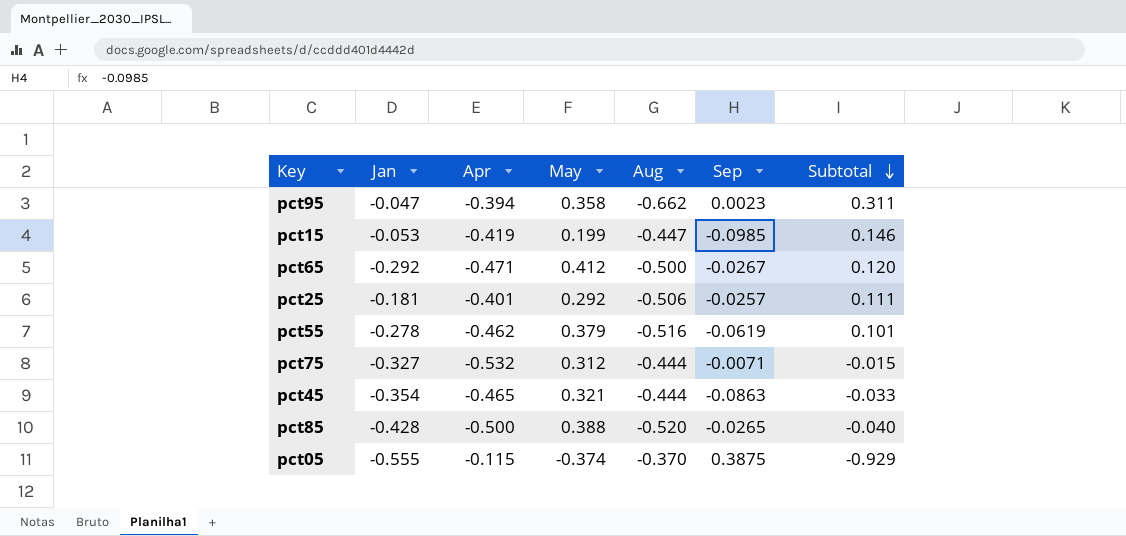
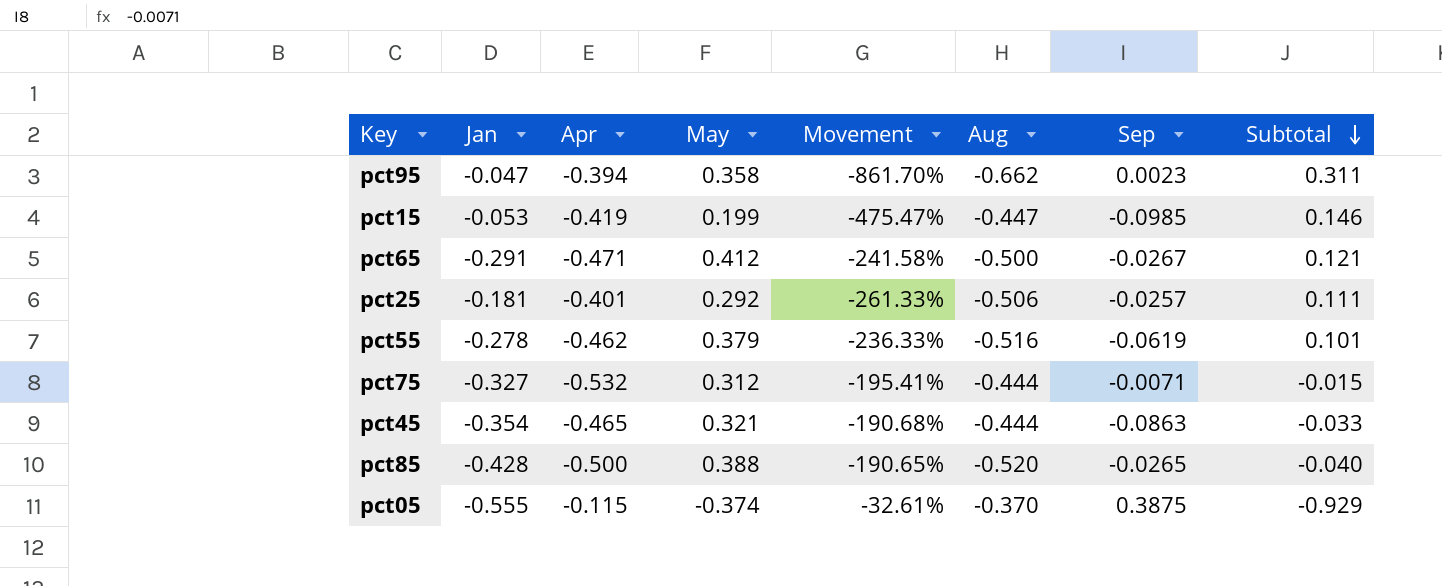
column Movement | formula: none -> ([May] - [Jan]) / [Jan]
pct65 | Jan: -0.292 -> -0.291
pct65 | Subtotal: 0.120 -> 0.121

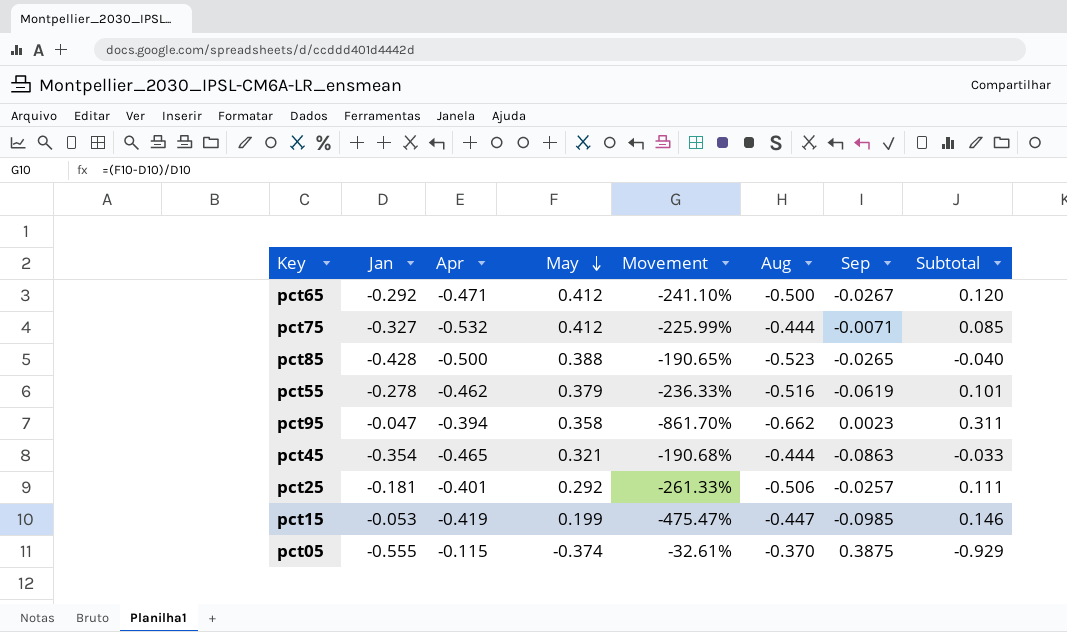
row order: Subtotal descending -> May descending
pct65 | Jan: -0.291 -> -0.292
pct65 | Movement: -241.58% -> -241.10%
pct65 | Subtotal: 0.121 -> 0.120
pct75 | May: 0.312 -> 0.412
pct75 | Movement: -195.41% -> -225.99%
pct75 | Subtotal: -0.015 -> 0.085
pct85 | Aug: -0.520 -> -0.523

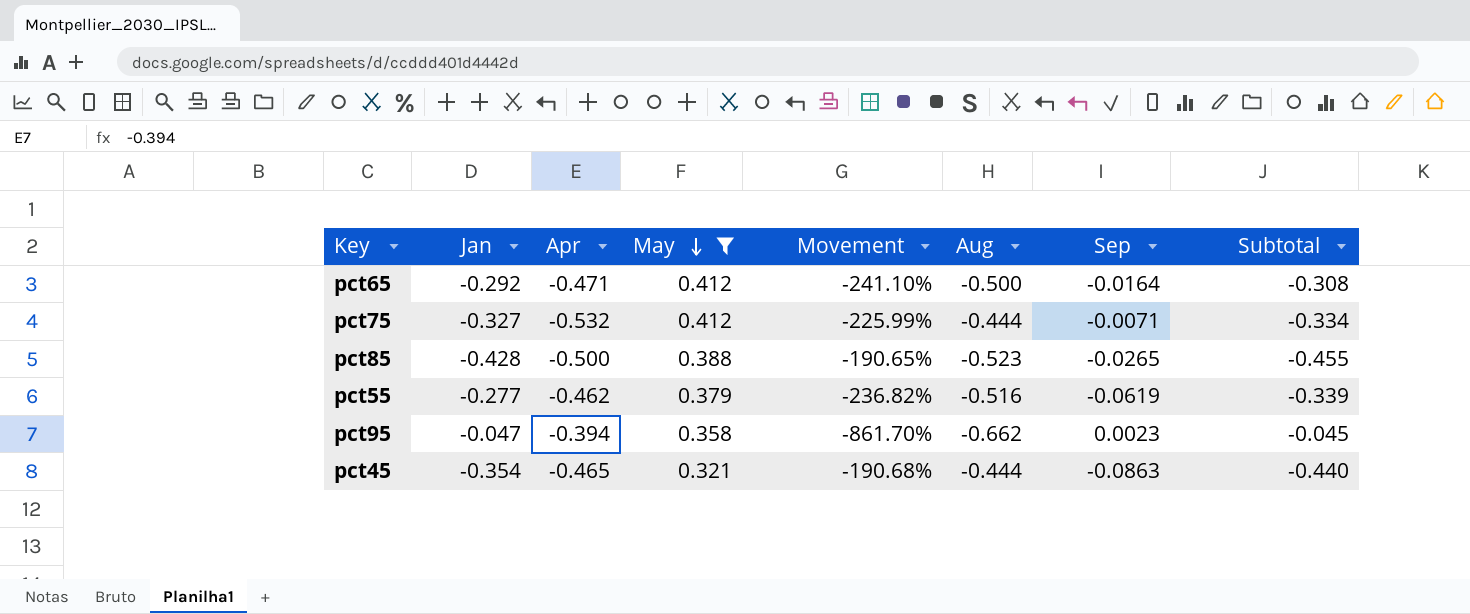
filter: none -> May >= 0.321
column Subtotal | formula: [Jan] + [May] -> [Jan] + [Sep]
pct65 | Sep: -0.0267 -> -0.0164
pct55 | Jan: -0.278 -> -0.277
pct55 | Movement: -236.33% -> -236.82%

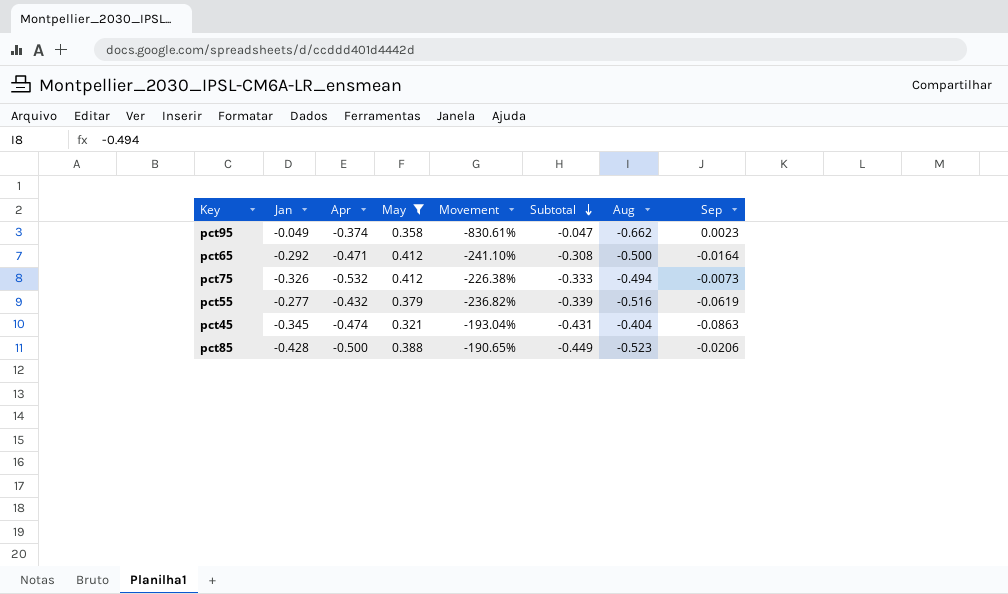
row order: May descending -> Subtotal descending
column Subtotal | position: 8 -> 6
pct95 | Jan: -0.047 -> -0.049
pct95 | Apr: -0.394 -> -0.374
pct95 | Movement: -861.70% -> -830.61%
pct95 | Subtotal: -0.045 -> -0.047
pct75 | Jan: -0.327 -> -0.326
pct75 | Movement: -225.99% -> -226.38%
pct75 | Subtotal: -0.334 -> -0.333
pct75 | Aug: -0.444 -> -0.494
pct75 | Sep: -0.0071 -> -0.0073
pct55 | Apr: -0.462 -> -0.432
pct45 | Jan: -0.354 -> -0.345
pct45 | Apr: -0.465 -> -0.474
pct45 | Movement: -190.68% -> -193.04%
pct45 | Subtotal: -0.440 -> -0.431
pct45 | Aug: -0.444 -> -0.404
pct85 | Subtotal: -0.455 -> -0.449
pct85 | Sep: -0.0265 -> -0.0206

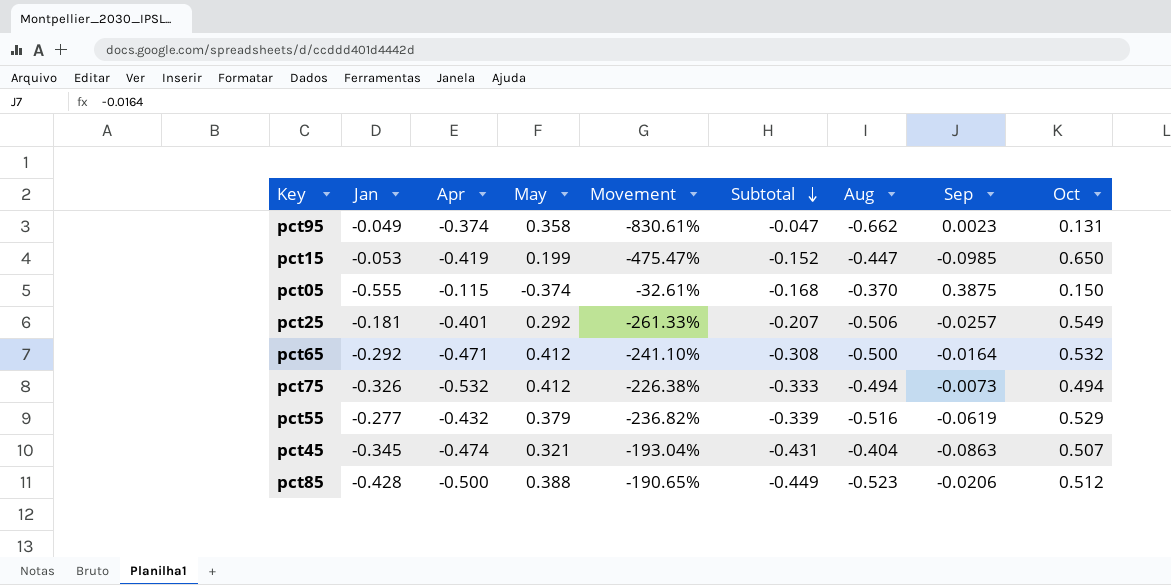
filter: May >= 0.321 -> none
column Oct | position: none -> 9

